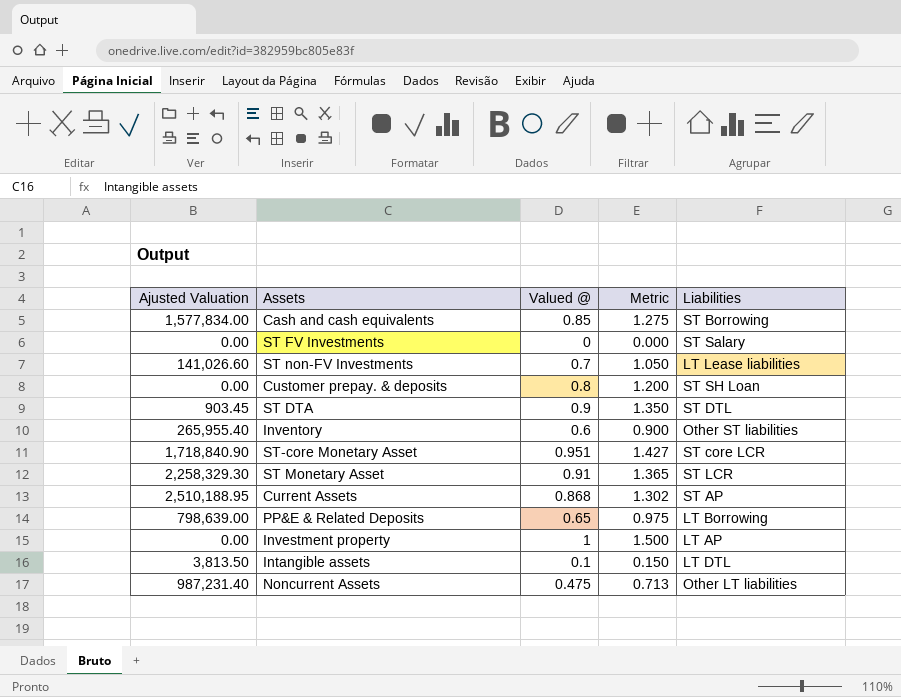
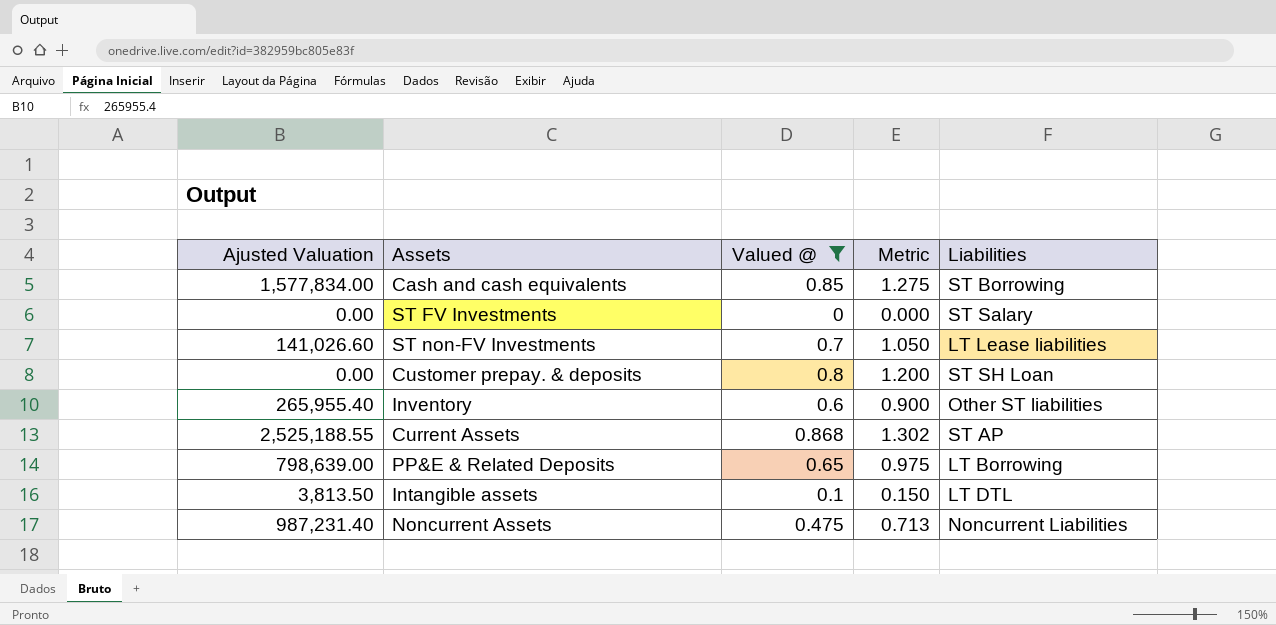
filter: none -> Valued @ <= 0.868
Current Assets | Ajusted Valuation: 2,510,188.95 -> 2,525,188.55
Noncurrent Assets | Liabilities: Other LT liabilities -> Noncurrent Liabilities

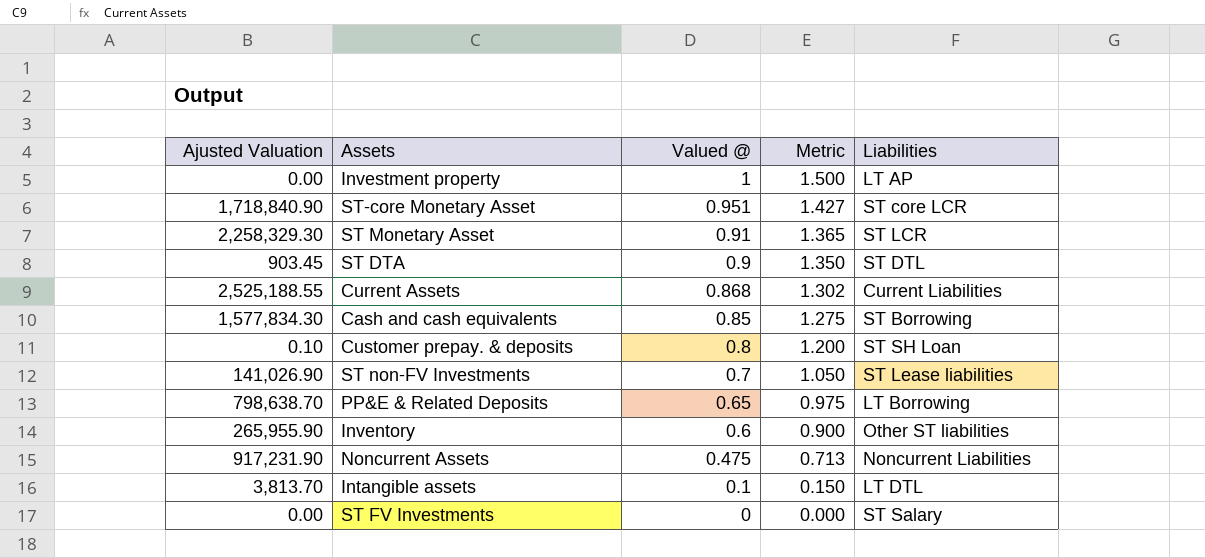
filter: Valued @ <= 0.868 -> none
row order: none -> Valued @ descending
Current Assets | Liabilities: ST AP -> Current Liabilities
Cash and cash equivalents | Ajusted Valuation: 1,577,834.00 -> 1,577,834.30
Customer prepay. & deposits | Ajusted Valuation: 0.00 -> 0.10
ST non-FV Investments | Ajusted Valuation: 141,026.60 -> 141,026.90
ST non-FV Investments | Liabilities: LT Lease liabilities -> ST Lease liabilities
PP&E & Related Deposits | Ajusted Valuation: 798,639.00 -> 798,638.70
Inventory | Ajusted Valuation: 265,955.40 -> 265,955.90
Noncurrent Assets | Ajusted Valuation: 987,231.40 -> 917,231.90
Intangible assets | Ajusted Valuation: 3,813.50 -> 3,813.70

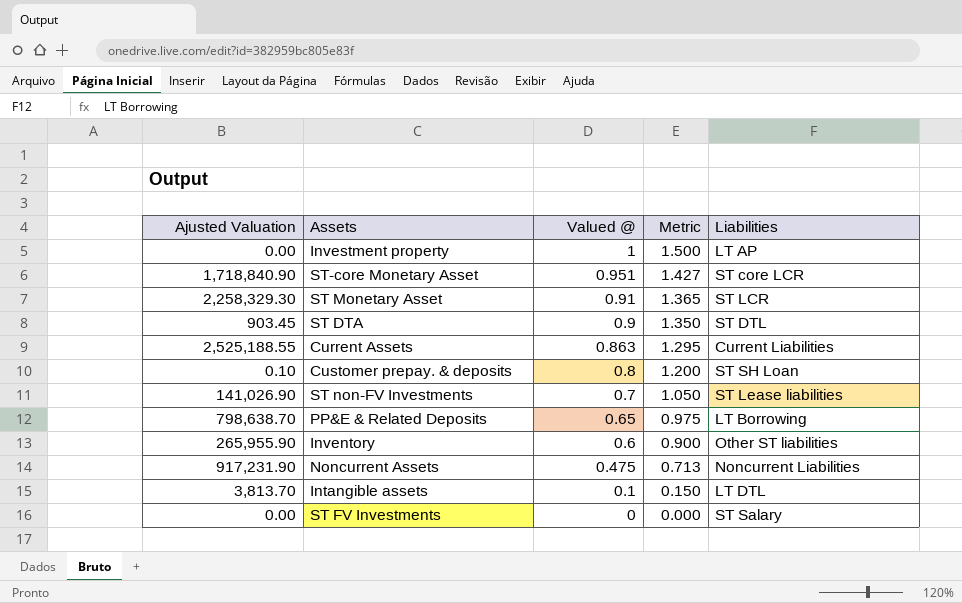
row Cash and cash equivalents: 1,577,834.30 | 0.85 | 1.275 | ST Borrowing -> none
Current Assets | Valued @: 0.868 -> 0.863
Current Assets | Metric: 1.302 -> 1.295

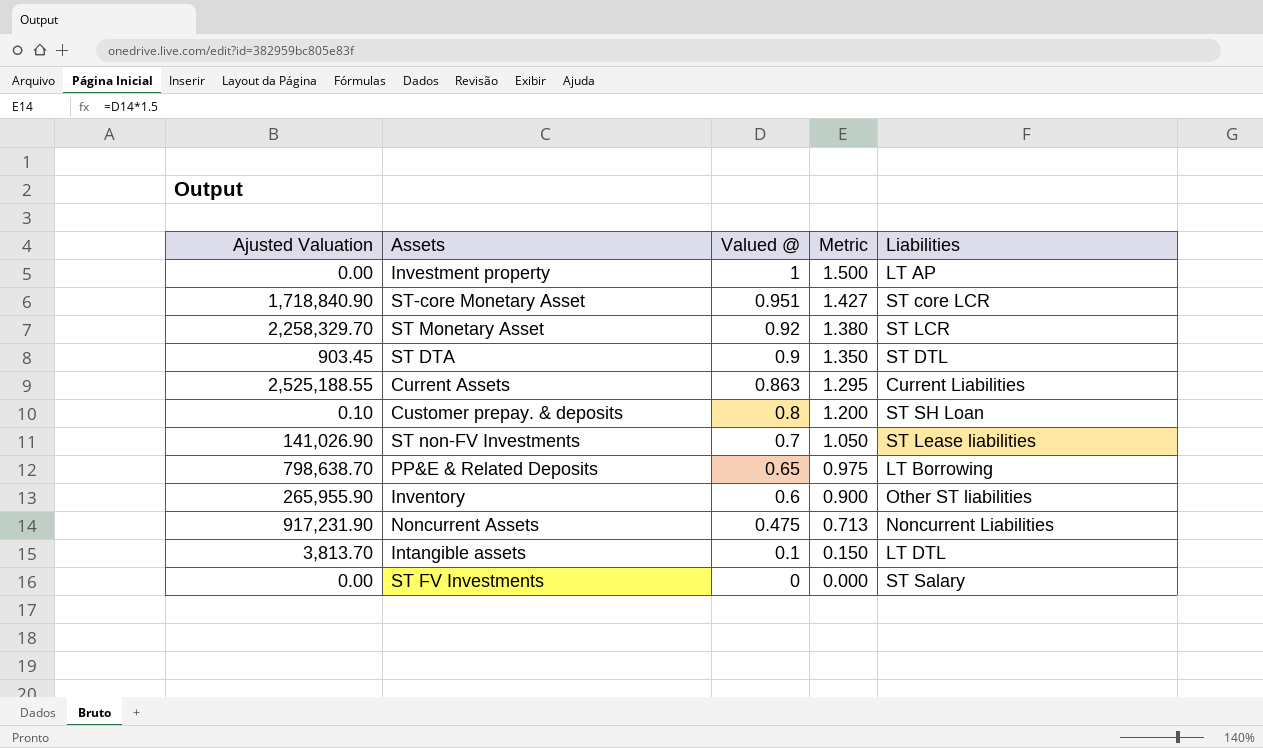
ST Monetary Asset | Ajusted Valuation: 2,258,329.30 -> 2,258,329.70
ST Monetary Asset | Valued @: 0.91 -> 0.92
ST Monetary Asset | Metric: 1.365 -> 1.380

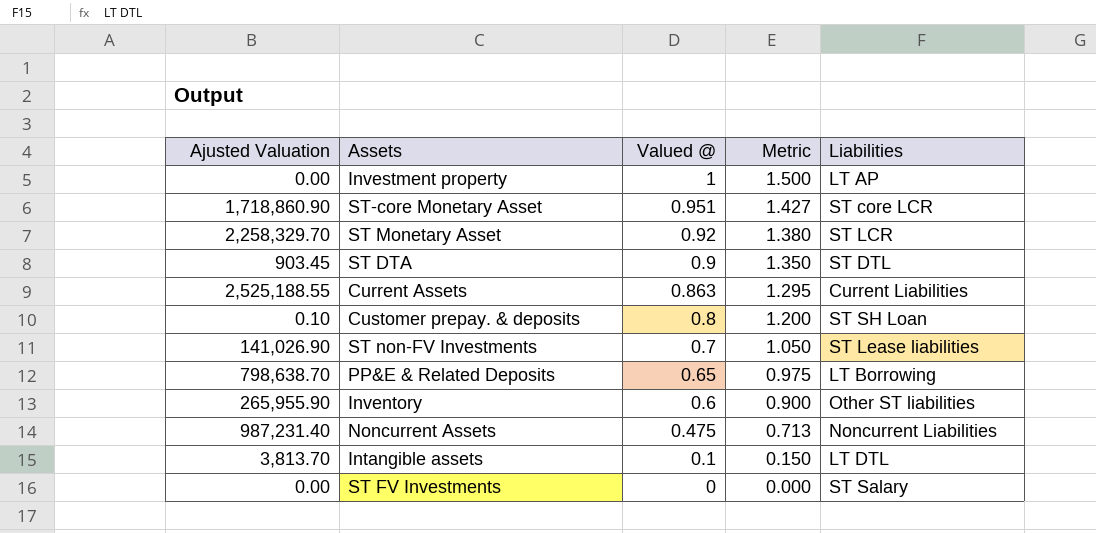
ST-core Monetary Asset | Ajusted Valuation: 1,718,840.90 -> 1,718,860.90
Noncurrent Assets | Ajusted Valuation: 917,231.90 -> 987,231.40

